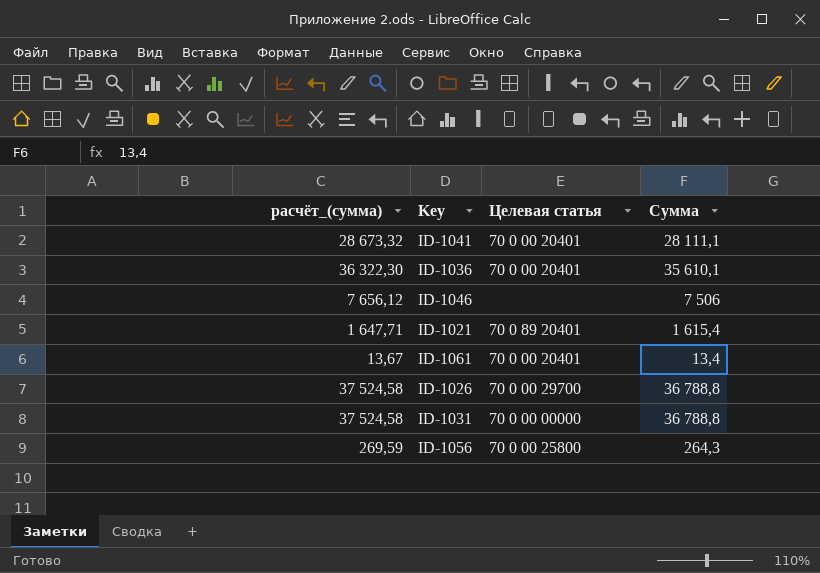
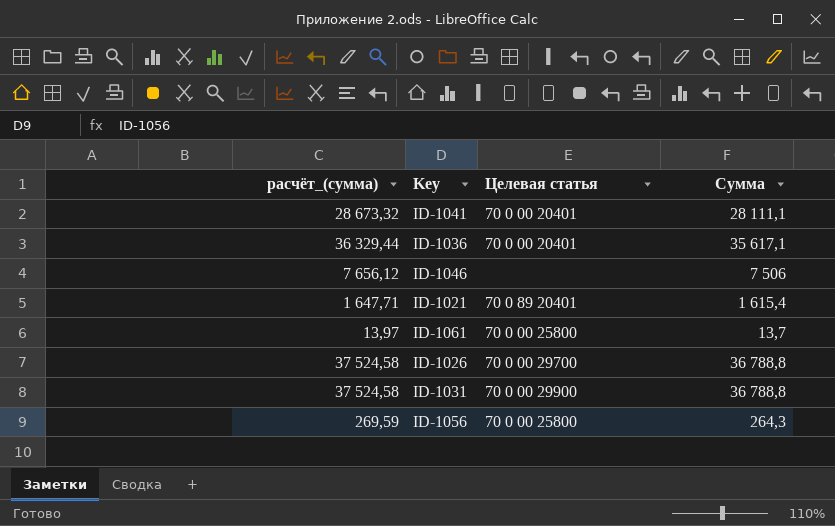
ID-1036 | расчёт_(сумма): 36 322,30 -> 36 329,44
ID-1036 | Сумма: 35 610,1 -> 35 617,1
ID-1061 | расчёт_(сумма): 13,67 -> 13,97
ID-1061 | Целевая статья: 70 0 00 20401 -> 70 0 00 25800
ID-1061 | Сумма: 13,4 -> 13,7
ID-1031 | Целевая статья: 70 0 00 00000 -> 70 0 00 29900

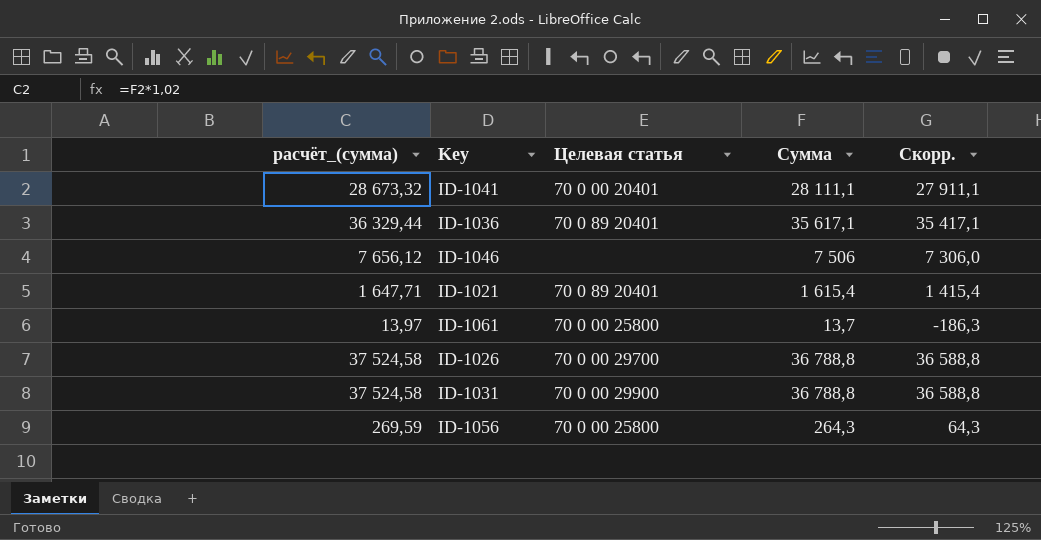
column Скорр. | formula: none -> [Сумма] - 200
ID-1036 | Целевая статья: 70 0 00 20401 -> 70 0 89 20401

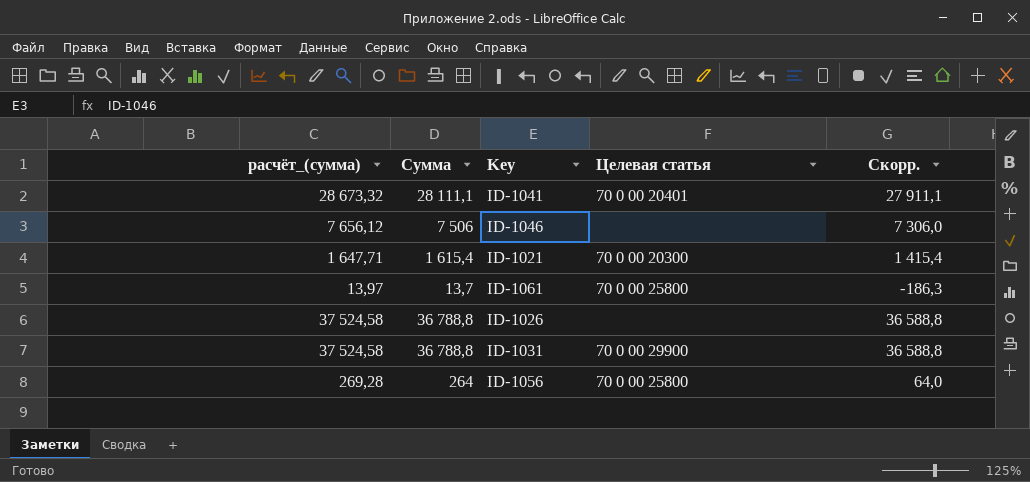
column Сумма | position: 4 -> 2
row ID-1036: 36 329,44 | 70 0 89 20401 | 35 617,1 | 35 417,1 -> none
ID-1021 | Целевая статья: 70 0 89 20401 -> 70 0 00 20300
ID-1026 | Целевая статья: 70 0 00 29700 -> none
ID-1056 | расчёт_(сумма): 269,59 -> 269,28
ID-1056 | Сумма: 264,3 -> 264
ID-1056 | Скорр.: 64,3 -> 64,0

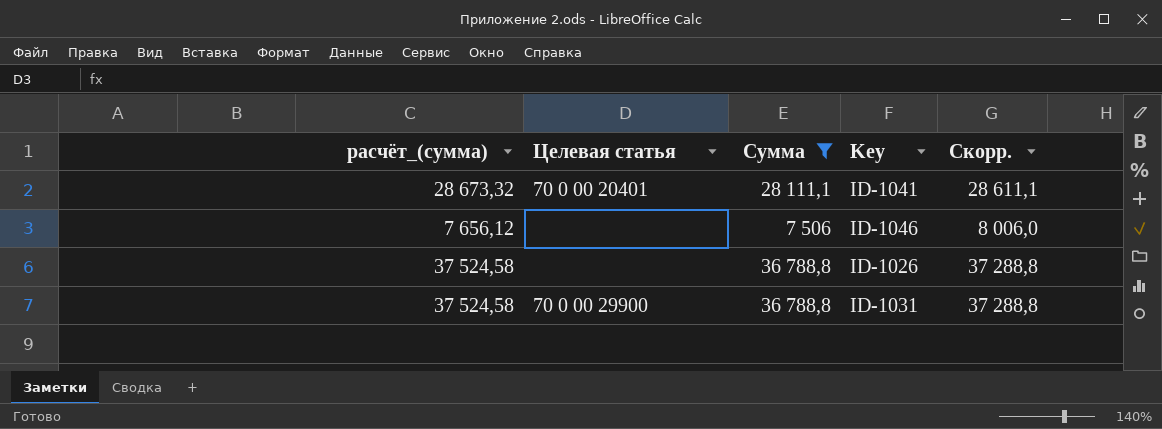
filter: none -> Сумма >= 7 506
column Целевая статья | position: 4 -> 2
column Скорр. | formula: [Сумма] - 200 -> [Сумма] + 500

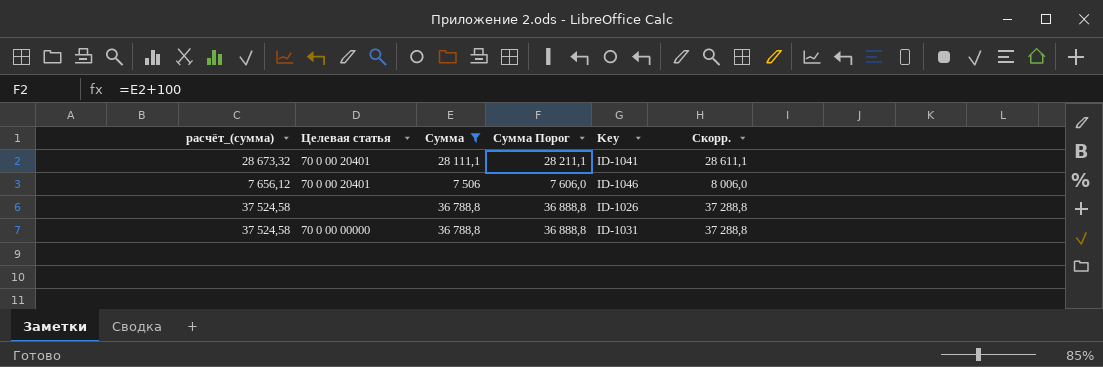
column Сумма Порог | formula: none -> [Сумма] + 100
ID-1046 | Целевая статья: none -> 70 0 00 20401
ID-1031 | Целевая статья: 70 0 00 29900 -> 70 0 00 00000

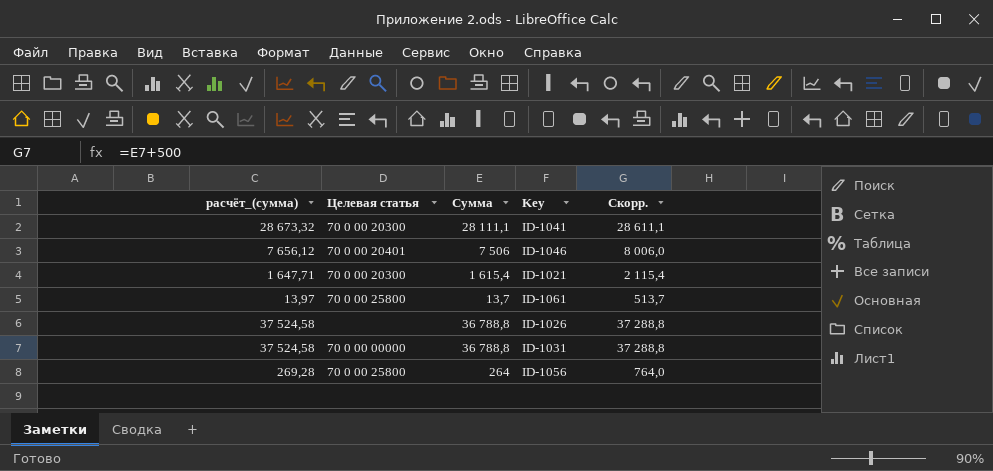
filter: Сумма >= 7 506 -> none
column Сумма Порог | formula: [Сумма] + 100 -> none
ID-1041 | Целевая статья: 70 0 00 20401 -> 70 0 00 20300

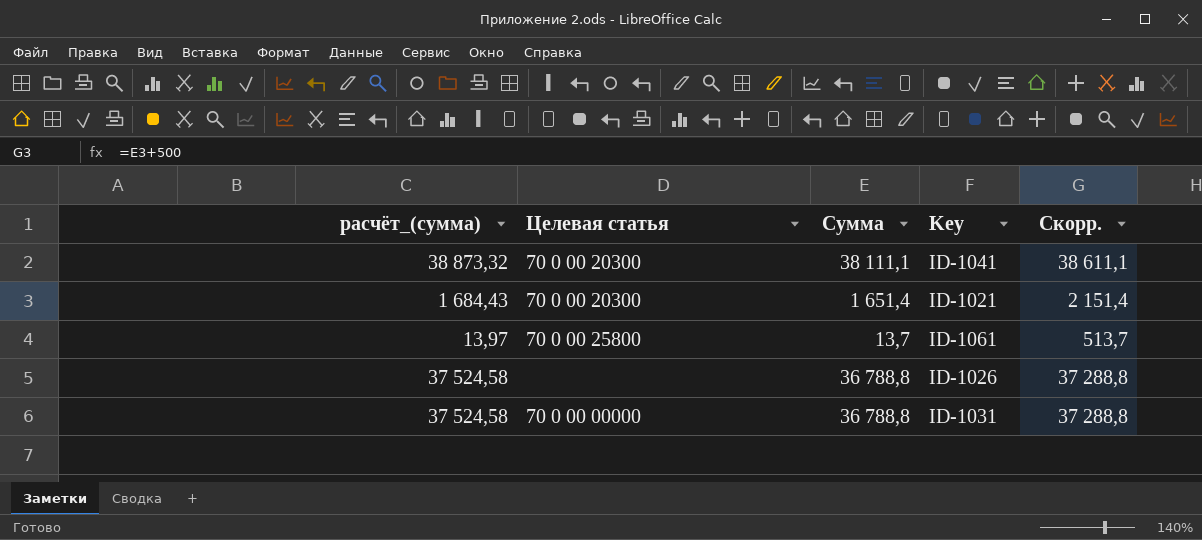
row ID-1046: 7 656,12 | 70 0 00 20401 | 7 506 | 8 006,0 -> none
row ID-1056: 269,28 | 70 0 00 25800 | 264 | 764,0 -> none
ID-1041 | расчёт_(сумма): 28 673,32 -> 38 873,32
ID-1041 | Сумма: 28 111,1 -> 38 111,1
ID-1041 | Скорр.: 28 611,1 -> 38 611,1
ID-1021 | расчёт_(сумма): 1 647,71 -> 1 684,43
ID-1021 | Сумма: 1 615,4 -> 1 651,4
ID-1021 | Скорр.: 2 115,4 -> 2 151,4

